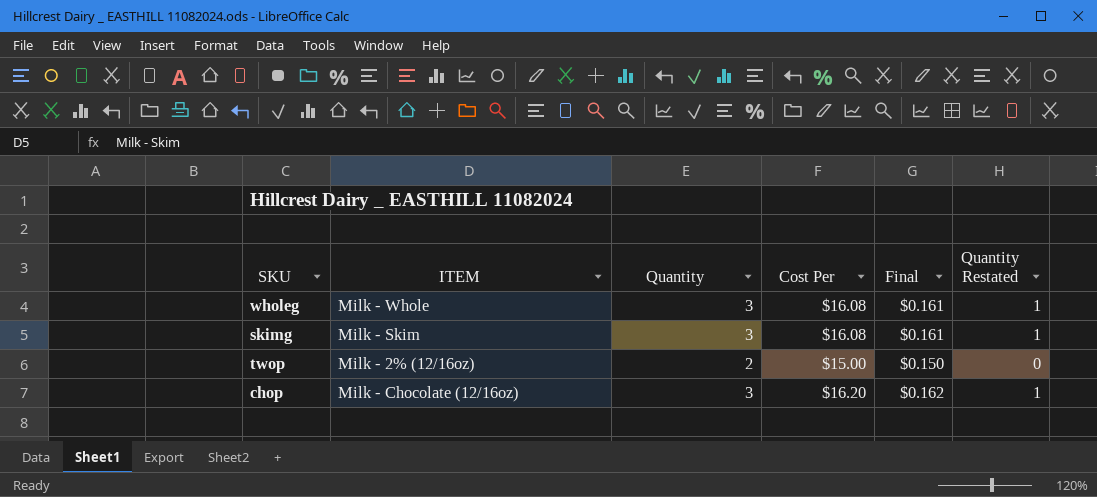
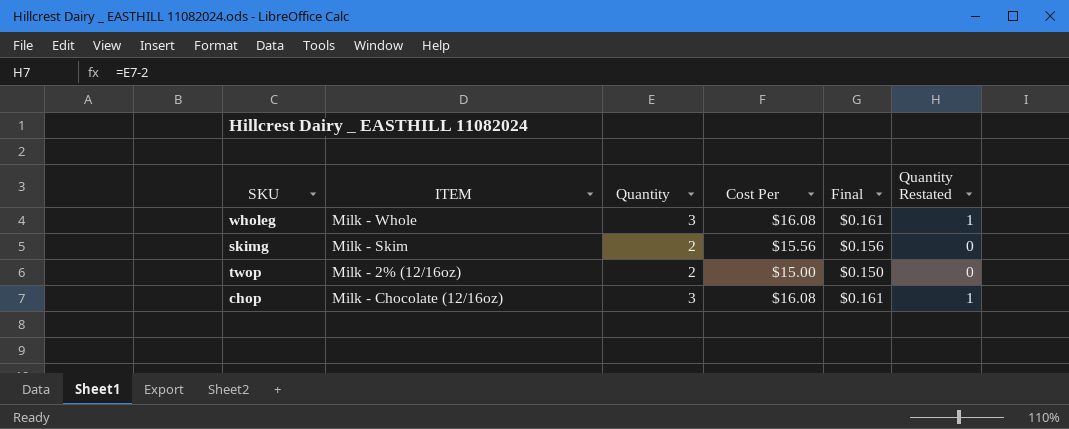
skimg | Quantity: 3 -> 2
skimg | Cost Per: $16.08 -> $15.56
skimg | Final: $0.161 -> $0.156
skimg | Quantity Restated: 1 -> 0
chop | Cost Per: $16.20 -> $16.08
chop | Final: $0.162 -> $0.161

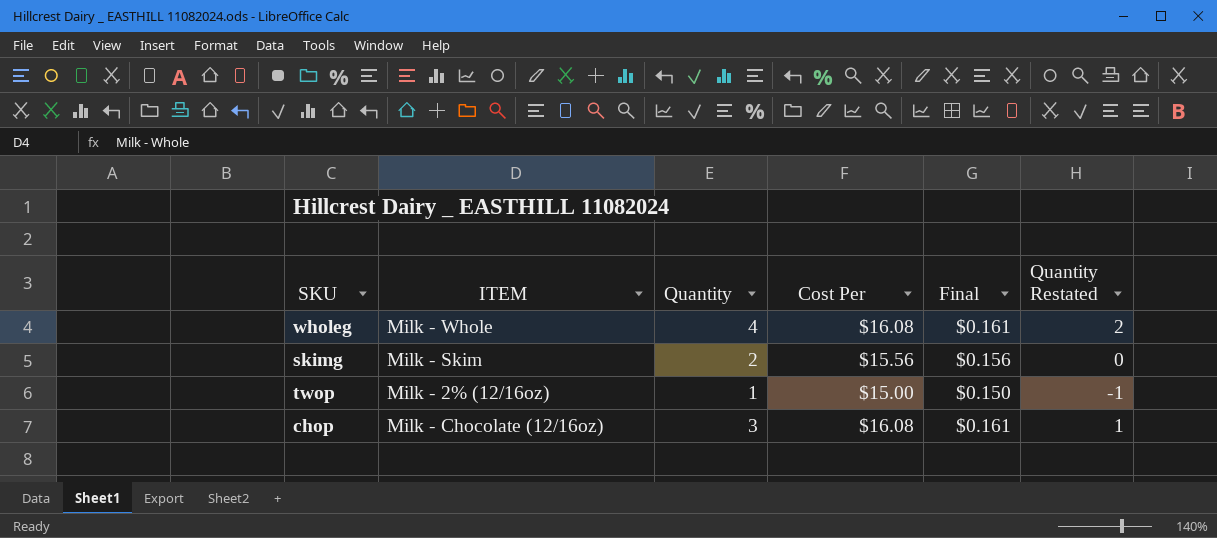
wholeg | Quantity: 3 -> 4
wholeg | Quantity Restated: 1 -> 2
twop | Quantity: 2 -> 1
twop | Quantity Restated: 0 -> -1

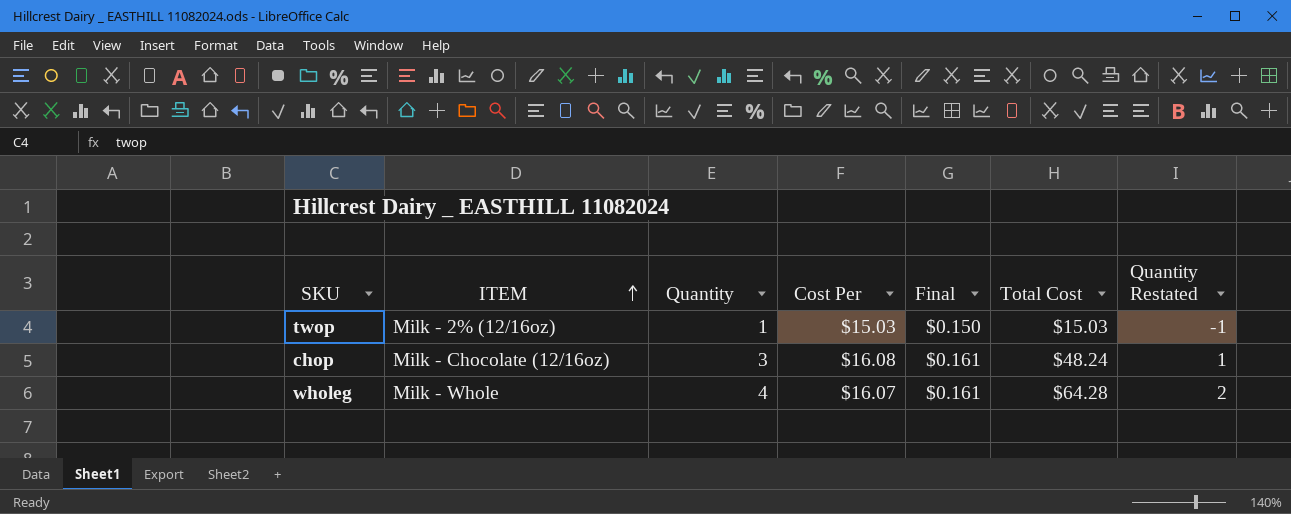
row order: none -> ITEM ascending
column Total Cost | formula: none -> [Quantity] * [Cost Per]
row skimg: Milk - Skim | 2 | $15.56 | $0.156 | 0 -> none
twop | Cost Per: $15.00 -> $15.03
wholeg | Cost Per: $16.08 -> $16.07

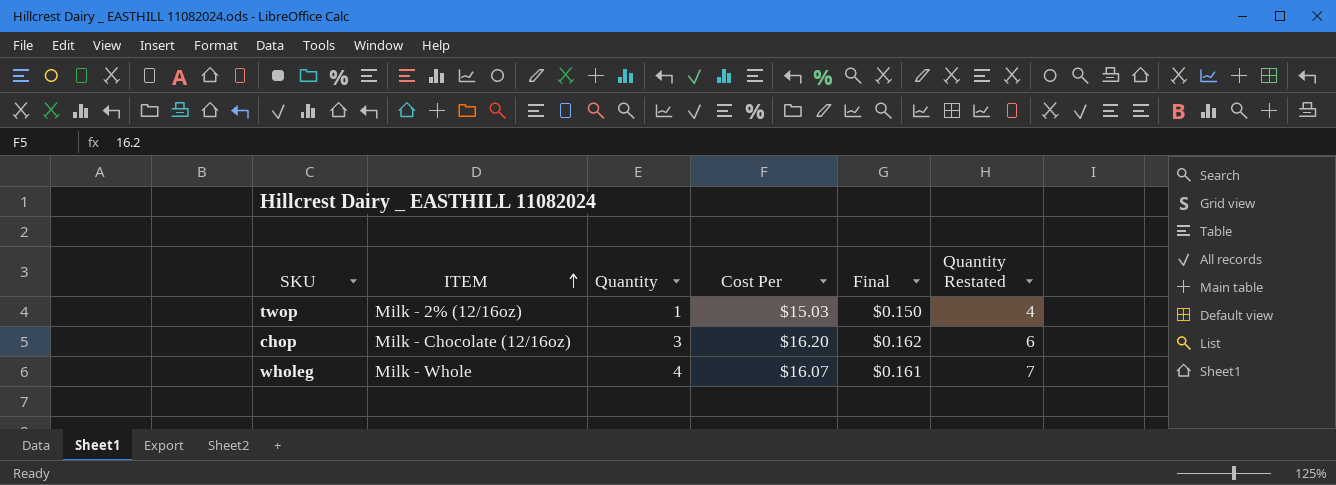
column Total Cost | formula: [Quantity] * [Cost Per] -> none
column Quantity Restated | formula: [Quantity] - 2 -> [Quantity] + 3
chop | Cost Per: $16.08 -> $16.20
chop | Final: $0.161 -> $0.162

